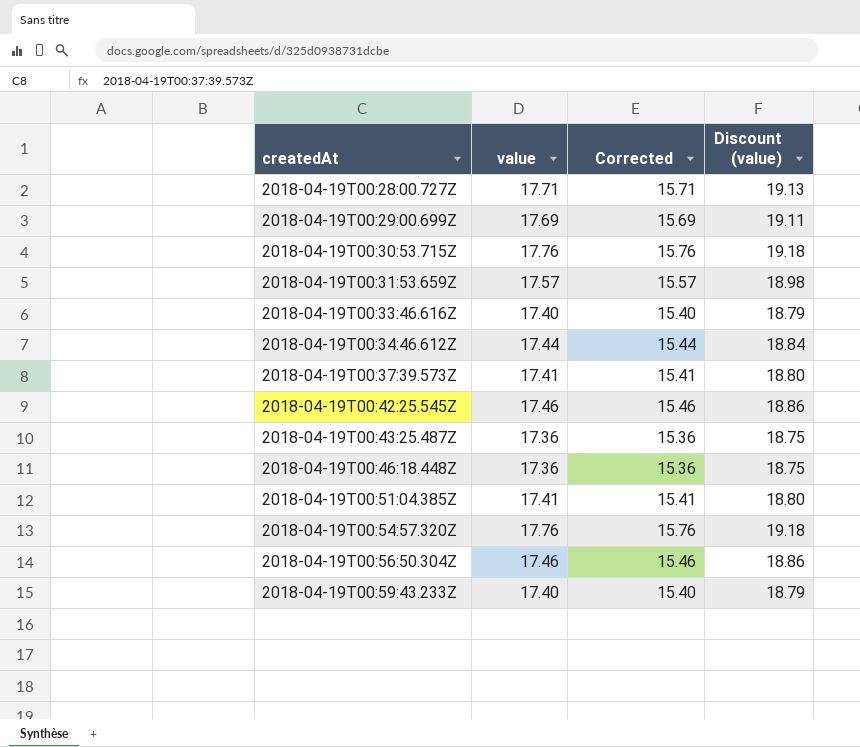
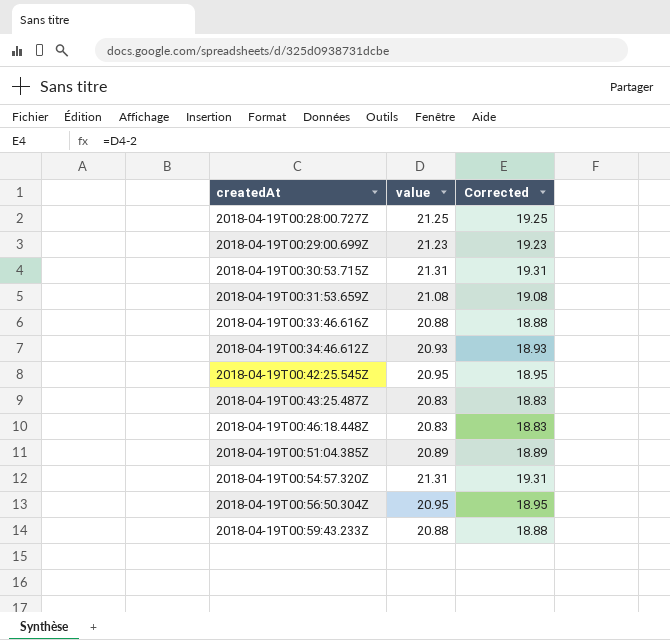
column Discount (value) | formula: [value] * 1.08 -> none
row 2018-04-19T00:37:39.573Z: 17.41 | 15.41 | 18.80 -> none
2018-04-19T00:28:00.727Z | value: 17.71 -> 21.25
2018-04-19T00:28:00.727Z | Corrected: 15.71 -> 19.25
2018-04-19T00:29:00.699Z | value: 17.69 -> 21.23
2018-04-19T00:29:00.699Z | Corrected: 15.69 -> 19.23
2018-04-19T00:30:53.715Z | value: 17.76 -> 21.31
2018-04-19T00:30:53.715Z | Corrected: 15.76 -> 19.31
2018-04-19T00:31:53.659Z | value: 17.57 -> 21.08
2018-04-19T00:31:53.659Z | Corrected: 15.57 -> 19.08
2018-04-19T00:33:46.616Z | value: 17.40 -> 20.88
2018-04-19T00:33:46.616Z | Corrected: 15.40 -> 18.88
2018-04-19T00:34:46.612Z | value: 17.44 -> 20.93
2018-04-19T00:34:46.612Z | Corrected: 15.44 -> 18.93
2018-04-19T00:42:25.545Z | value: 17.46 -> 20.95
2018-04-19T00:42:25.545Z | Corrected: 15.46 -> 18.95
2018-04-19T00:43:25.487Z | value: 17.36 -> 20.83
2018-04-19T00:43:25.487Z | Corrected: 15.36 -> 18.83
2018-04-19T00:46:18.448Z | value: 17.36 -> 20.83
2018-04-19T00:46:18.448Z | Corrected: 15.36 -> 18.83
2018-04-19T00:51:04.385Z | value: 17.41 -> 20.89
2018-04-19T00:51:04.385Z | Corrected: 15.41 -> 18.89
2018-04-19T00:54:57.320Z | value: 17.76 -> 21.31
2018-04-19T00:54:57.320Z | Corrected: 15.76 -> 19.31
2018-04-19T00:56:50.304Z | value: 17.46 -> 20.95
2018-04-19T00:56:50.304Z | Corrected: 15.46 -> 18.95
2018-04-19T00:59:43.233Z | value: 17.40 -> 20.88
2018-04-19T00:59:43.233Z | Corrected: 15.40 -> 18.88

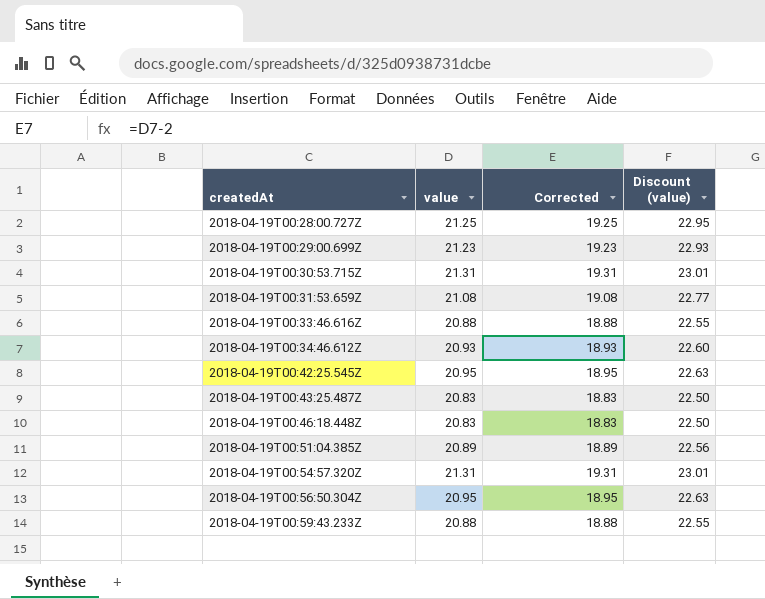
column Discount (value) | formula: none -> [value] * 1.08

